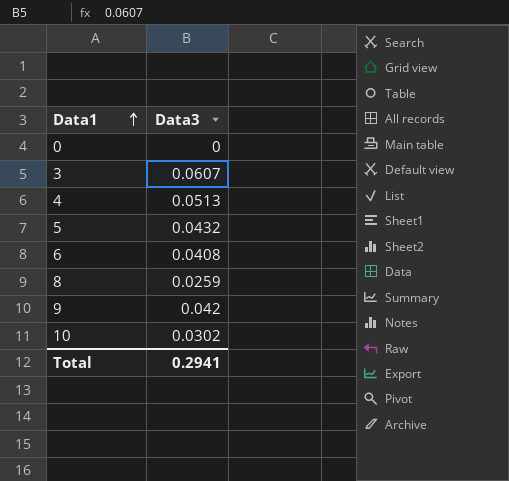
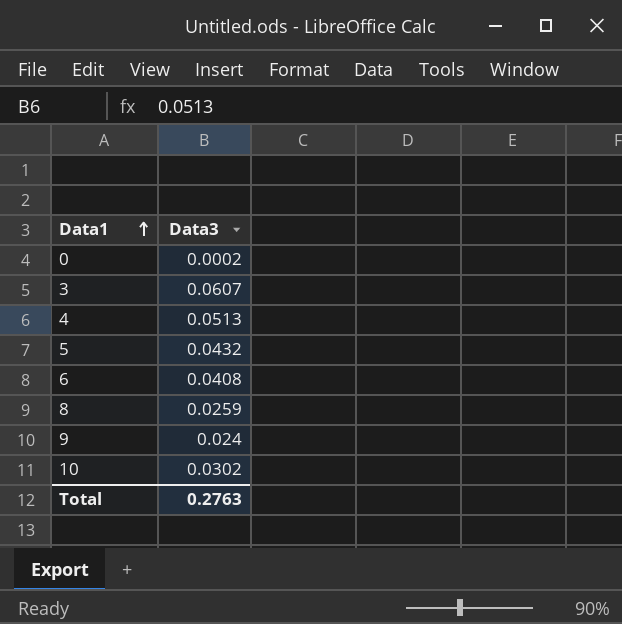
0 | Data3: 0 -> 0.0002
9 | Data3: 0.042 -> 0.024
Total | Data3: 0.2941 -> 0.2763

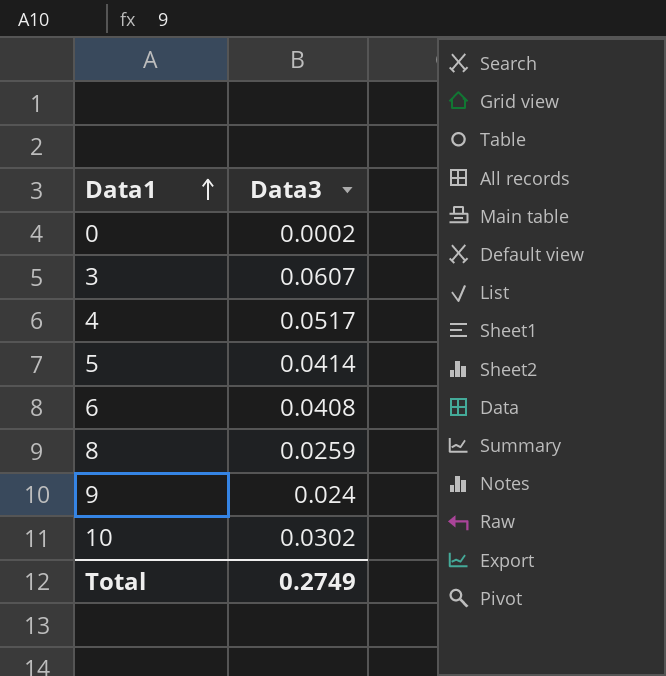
4 | Data3: 0.0513 -> 0.0517
5 | Data3: 0.0432 -> 0.0414
Total | Data3: 0.2763 -> 0.2749

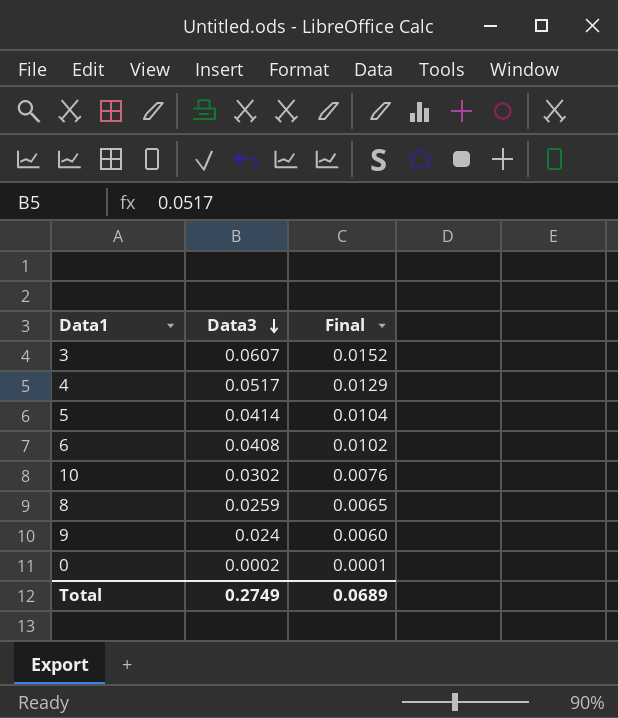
row order: Data1 ascending -> Data3 descending
column Final | formula: none -> [Data3] * 0.25

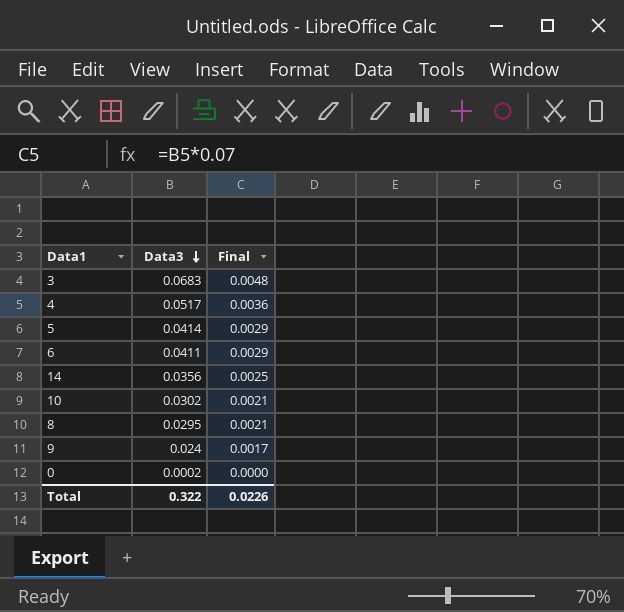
column Final | formula: [Data3] * 0.25 -> [Data3] * 0.07
3 | Data3: 0.0607 -> 0.0683
6 | Data3: 0.0408 -> 0.0411
row 14: none -> 0.0356 | 0.0025
8 | Data3: 0.0259 -> 0.0295
Total | Data3: 0.2749 -> 0.322
Total | Final: 0.0689 -> 0.0226

